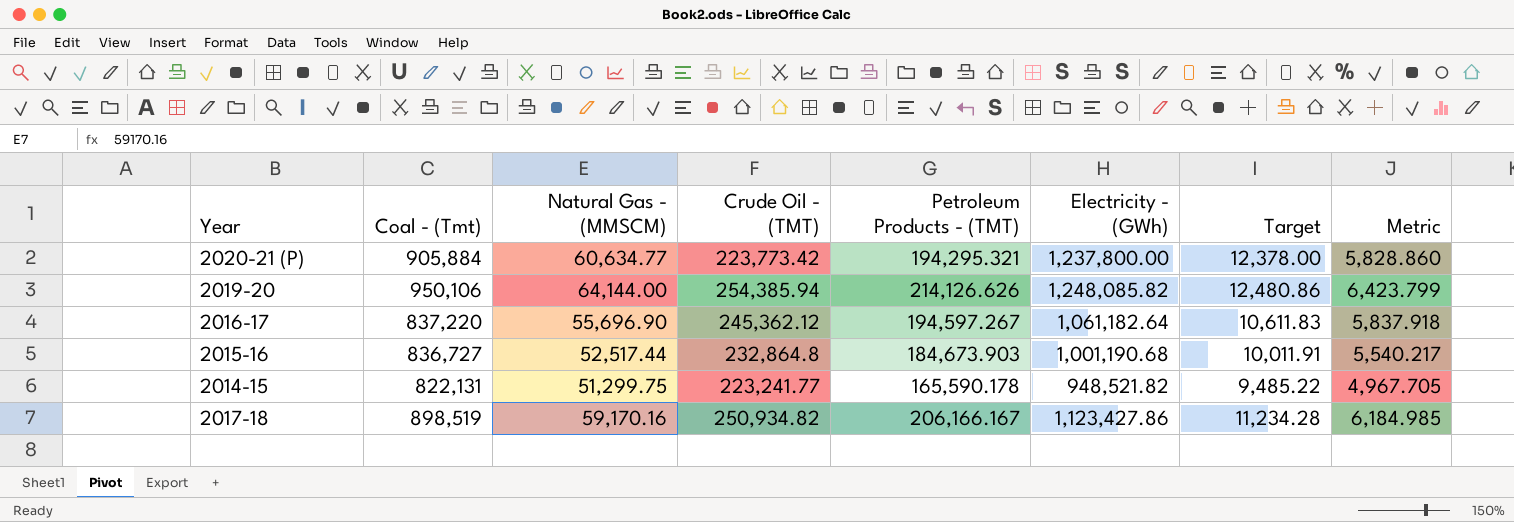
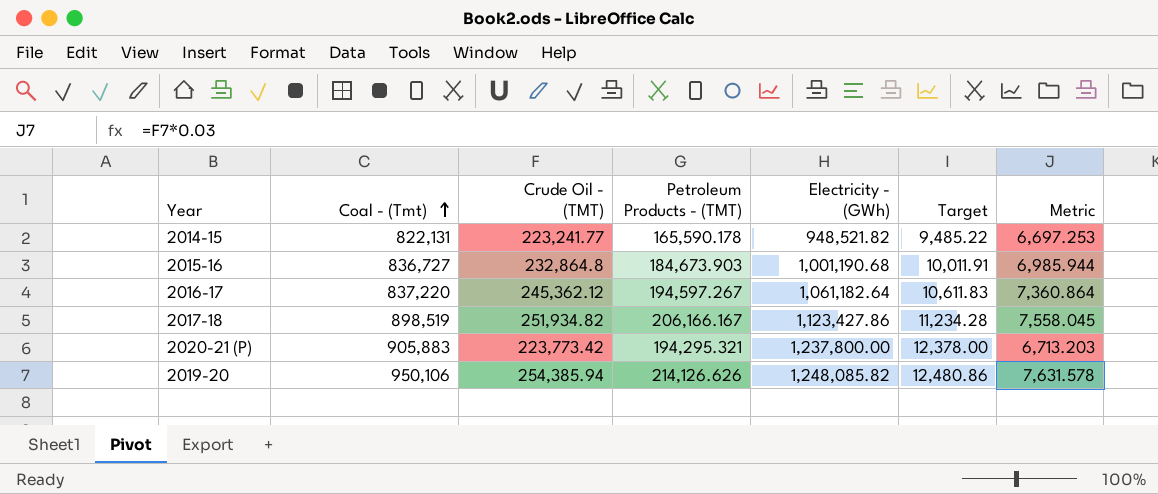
row order: none -> Coal - (Tmt) ascending
column Natural Gas - (MMSCM) | position: 3 -> none
column Metric | formula: [Petroleum Products - (TMT)] * 0.03 -> [Crude Oil - (TMT)] * 0.03
2017-18 | Crude Oil - (TMT): 250,934.82 -> 251,934.82
2020-21 (P) | Coal - (Tmt): 905,884 -> 905,883

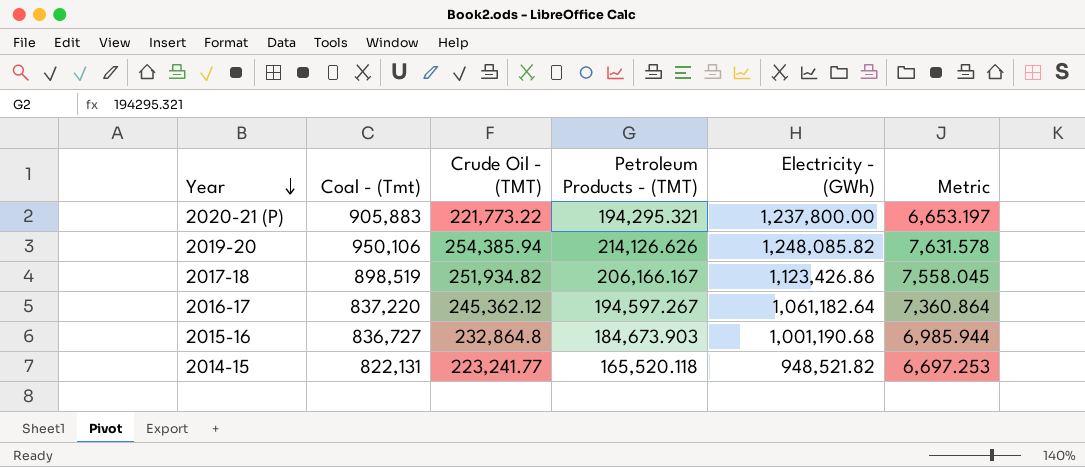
row order: Coal - (Tmt) ascending -> Year descending
column Target | formula: [Electricity - (GWh)] * 0.01 -> none
2020-21 (P) | Crude Oil - (TMT): 223,773.42 -> 221,773.22
2020-21 (P) | Metric: 6,713.203 -> 6,653.197
2017-18 | Electricity - (GWh): 1,123,427.86 -> 1,123,426.86
2014-15 | Petroleum Products - (TMT): 165,590.178 -> 165,520.118

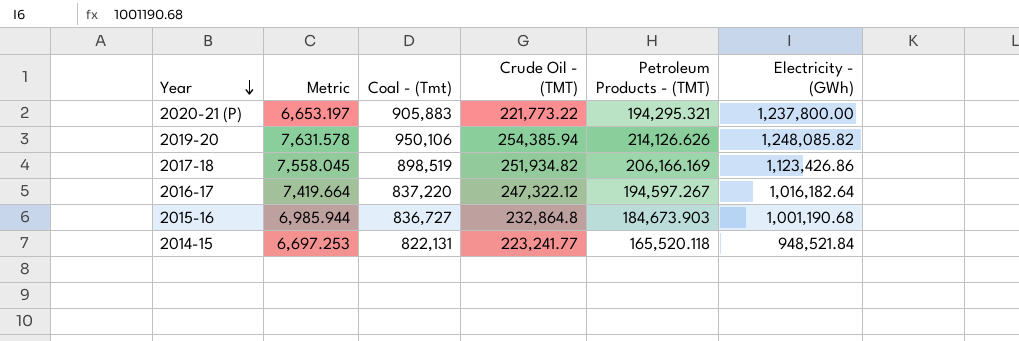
column Metric | position: 6 -> 2
2017-18 | Petroleum Products - (TMT): 206,166.167 -> 206,166.169
2016-17 | Metric: 7,360.864 -> 7,419.664
2016-17 | Crude Oil - (TMT): 245,362.12 -> 247,322.12
2016-17 | Electricity - (GWh): 1,061,182.64 -> 1,016,182.64
2014-15 | Electricity - (GWh): 948,521.82 -> 948,521.84

